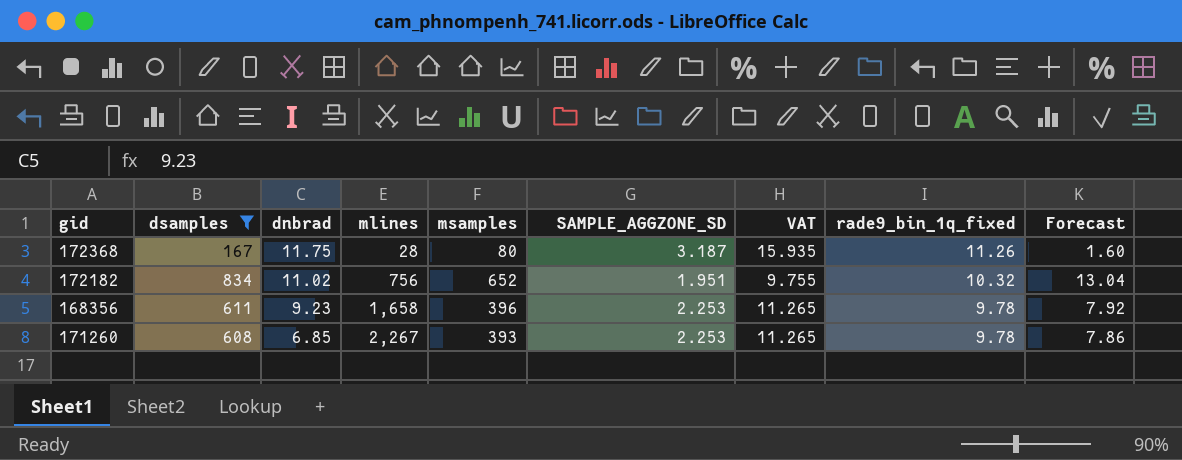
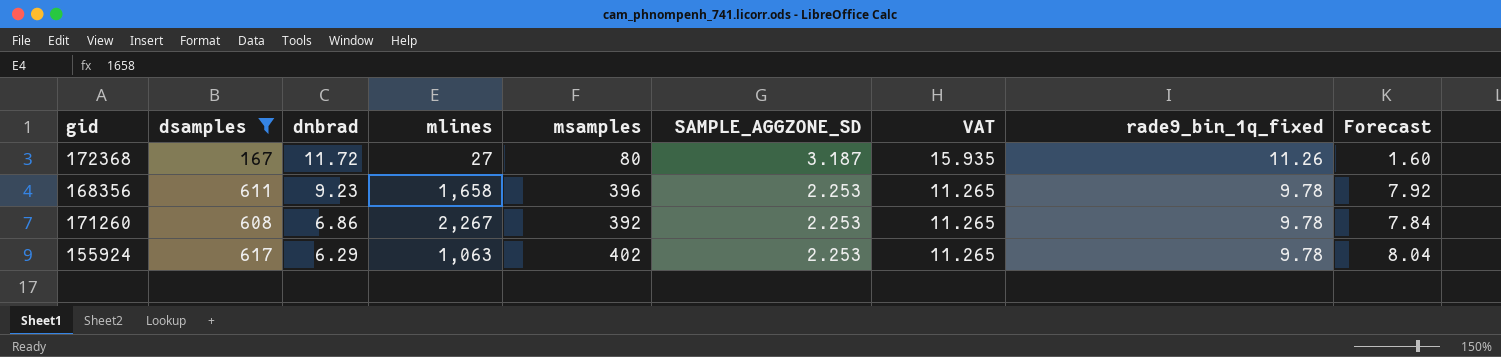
row 172182: 834 | 11.02 | 756 | 652 | 1.951 | 9.755 | 10.32 | 13.04 -> none
172368 | dnbrad: 11.75 -> 11.72
172368 | mlines: 28 -> 27
171260 | dnbrad: 6.85 -> 6.86
171260 | msamples: 393 -> 392
171260 | Forecast: 7.86 -> 7.84
row 155924: none -> 617 | 6.29 | 1,063 | 402 | 2.253 | 11.265 | 9.78 | 8.04

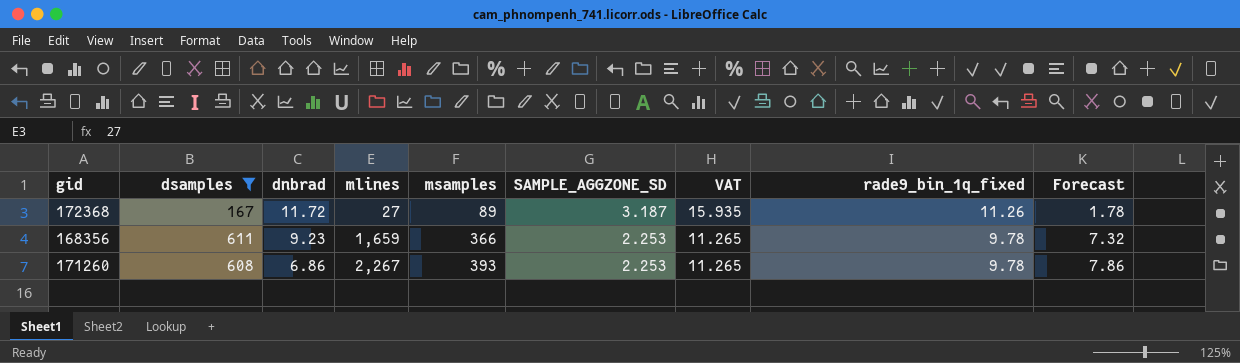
row 155924: 617 | 6.29 | 1,063 | 402 | 2.253 | 11.265 | 9.78 | 8.04 -> none
172368 | msamples: 80 -> 89
172368 | Forecast: 1.60 -> 1.78
168356 | mlines: 1,658 -> 1,659
168356 | msamples: 396 -> 366
168356 | Forecast: 7.92 -> 7.32
171260 | msamples: 392 -> 393
171260 | Forecast: 7.84 -> 7.86

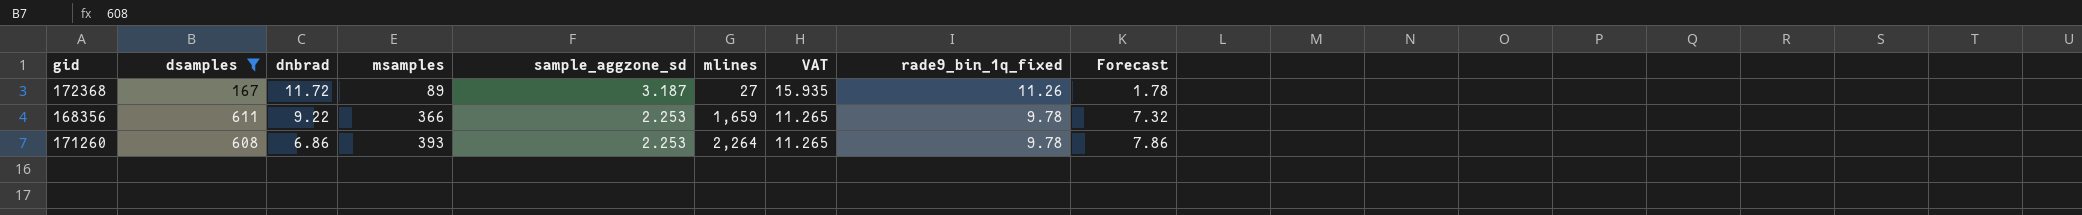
column name: SAMPLE_AGGZONE_SD -> sample_aggzone_sd
column mlines | position: 4 -> 6
168356 | dnbrad: 9.23 -> 9.22
171260 | mlines: 2,267 -> 2,264

